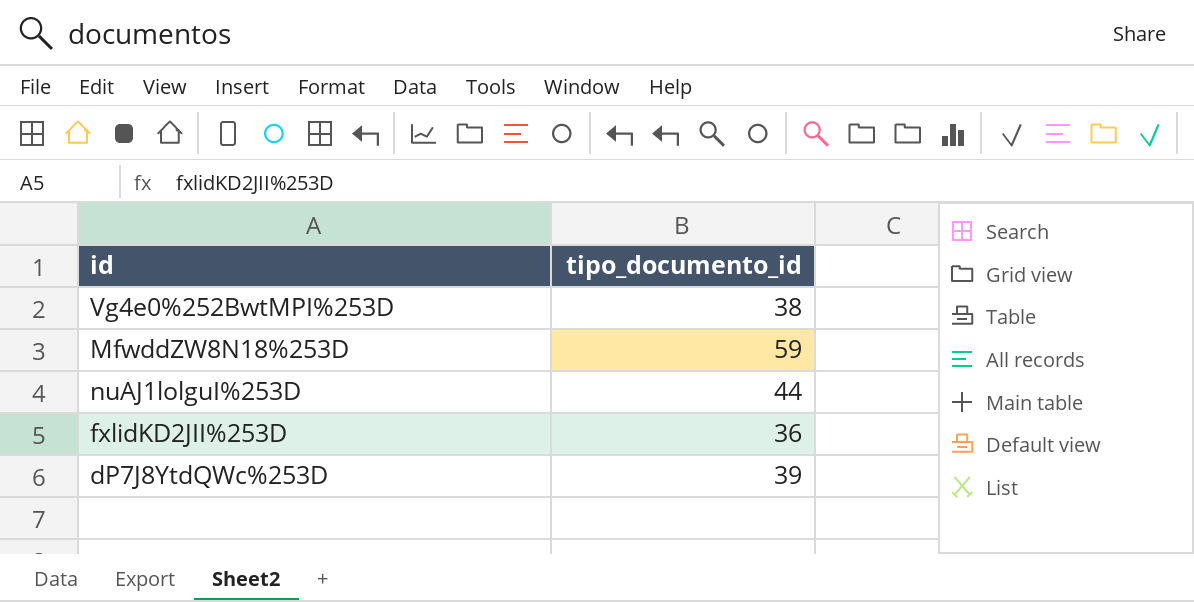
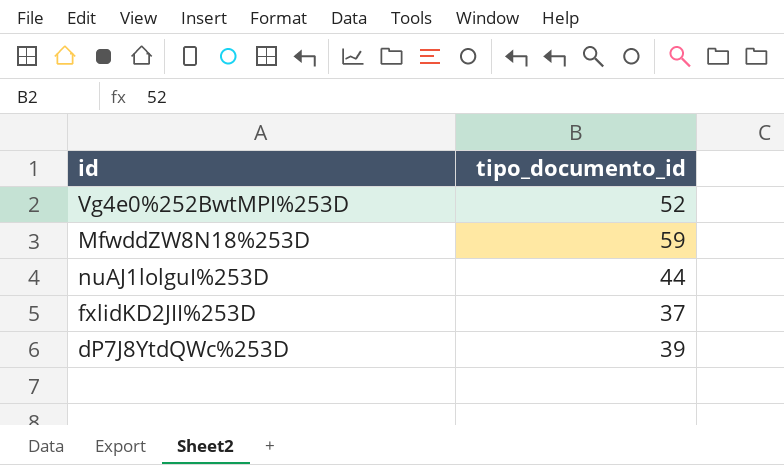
Vg4e0%252BwtMPI%253D | tipo_documento_id: 38 -> 52
fxlidKD2JII%253D | tipo_documento_id: 36 -> 37

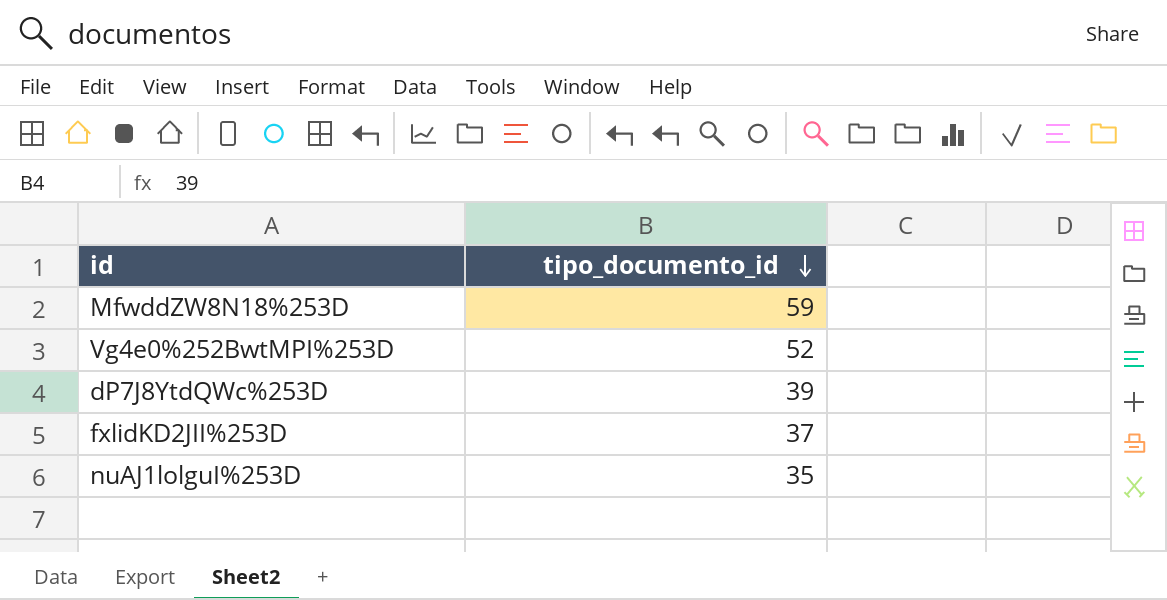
row order: none -> tipo_documento_id descending
nuAJ1lolguI%253D | tipo_documento_id: 44 -> 35

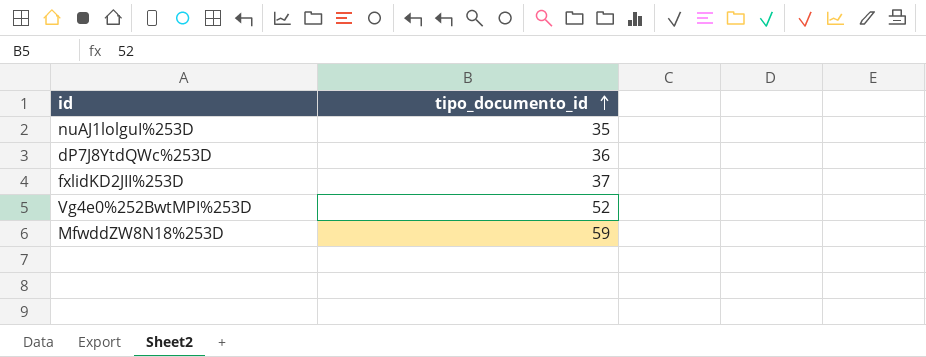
row order: tipo_documento_id descending -> tipo_documento_id ascending
dP7J8YtdQWc%253D | tipo_documento_id: 39 -> 36

